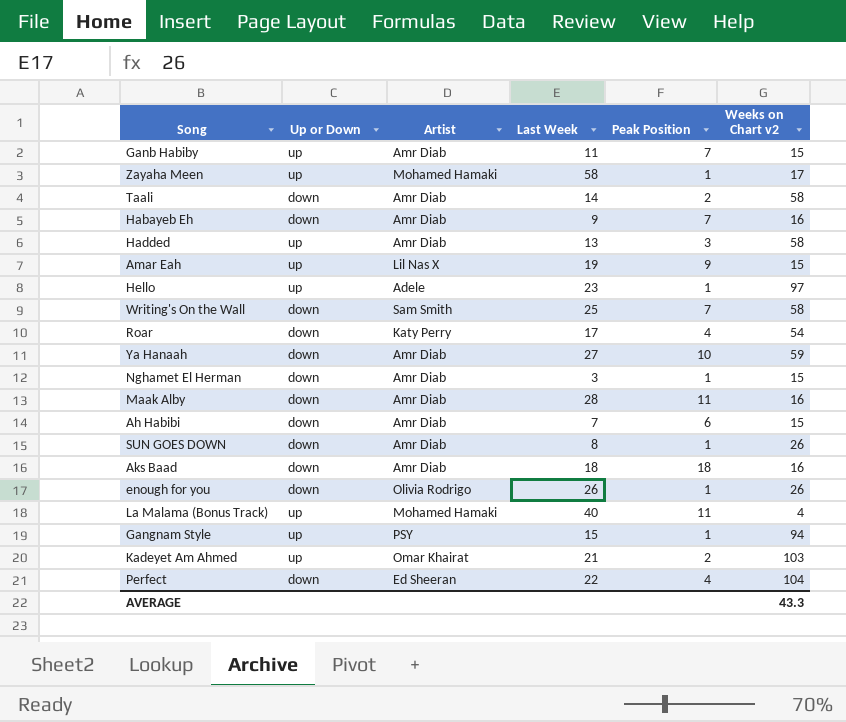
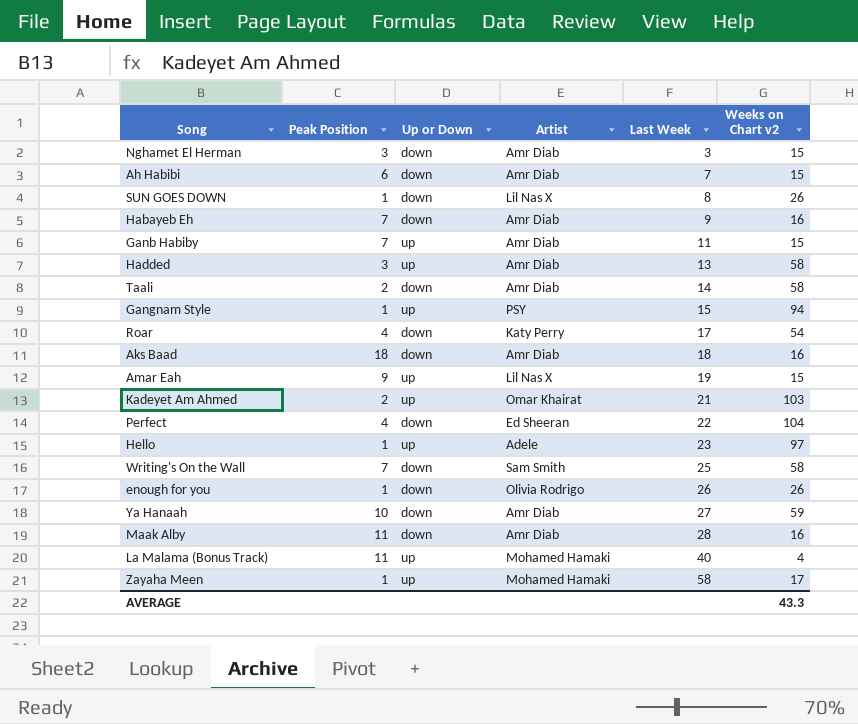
row order: none -> Last Week ascending
column Peak Position | position: 5 -> 2
Nghamet El Herman | Peak Position: 1 -> 3
SUN GOES DOWN | Artist: Amr Diab -> Lil Nas X

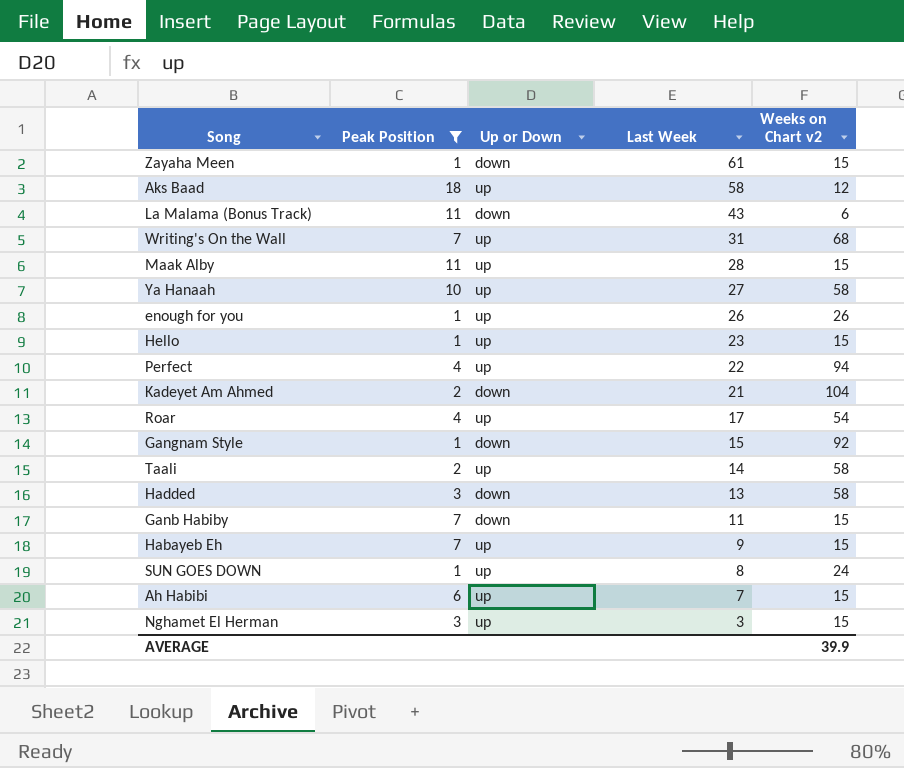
filter: none -> Peak Position != 9
row order: Last Week ascending -> Last Week descending
column Artist | position: 4 -> none
Zayaha Meen | Up or Down: up -> down
Zayaha Meen | Last Week: 58 -> 61
Zayaha Meen | Weeks on Chart v2: 17 -> 15
Aks Baad | Up or Down: down -> up
Aks Baad | Last Week: 18 -> 58
Aks Baad | Weeks on Chart v2: 16 -> 12
La Malama (Bonus Track) | Up or Down: up -> down
La Malama (Bonus Track) | Last Week: 40 -> 43
La Malama (Bonus Track) | Weeks on Chart v2: 4 -> 6
Writing's On the Wall | Up or Down: down -> up
Writing's On the Wall | Last Week: 25 -> 31
Writing's On the Wall | Weeks on Chart v2: 58 -> 68
Maak Alby | Up or Down: down -> up
Maak Alby | Weeks on Chart v2: 16 -> 15
Ya Hanaah | Up or Down: down -> up
Ya Hanaah | Weeks on Chart v2: 59 -> 58
enough for you | Up or Down: down -> up
Hello | Weeks on Chart v2: 97 -> 15
Perfect | Up or Down: down -> up
Perfect | Weeks on Chart v2: 104 -> 94
Kadeyet Am Ahmed | Up or Down: up -> down
Kadeyet Am Ahmed | Weeks on Chart v2: 103 -> 104
Roar | Up or Down: down -> up
Gangnam Style | Up or Down: up -> down
Gangnam Style | Weeks on Chart v2: 94 -> 92
Taali | Up or Down: down -> up
Hadded | Up or Down: up -> down
Ganb Habiby | Up or Down: up -> down
Habayeb Eh | Up or Down: down -> up
Habayeb Eh | Weeks on Chart v2: 16 -> 15
SUN GOES DOWN | Up or Down: down -> up
SUN GOES DOWN | Weeks on Chart v2: 26 -> 24
Ah Habibi | Up or Down: down -> up
Nghamet El Herman | Up or Down: down -> up
AVERAGE | Weeks on Chart v2: 43.3 -> 39.9

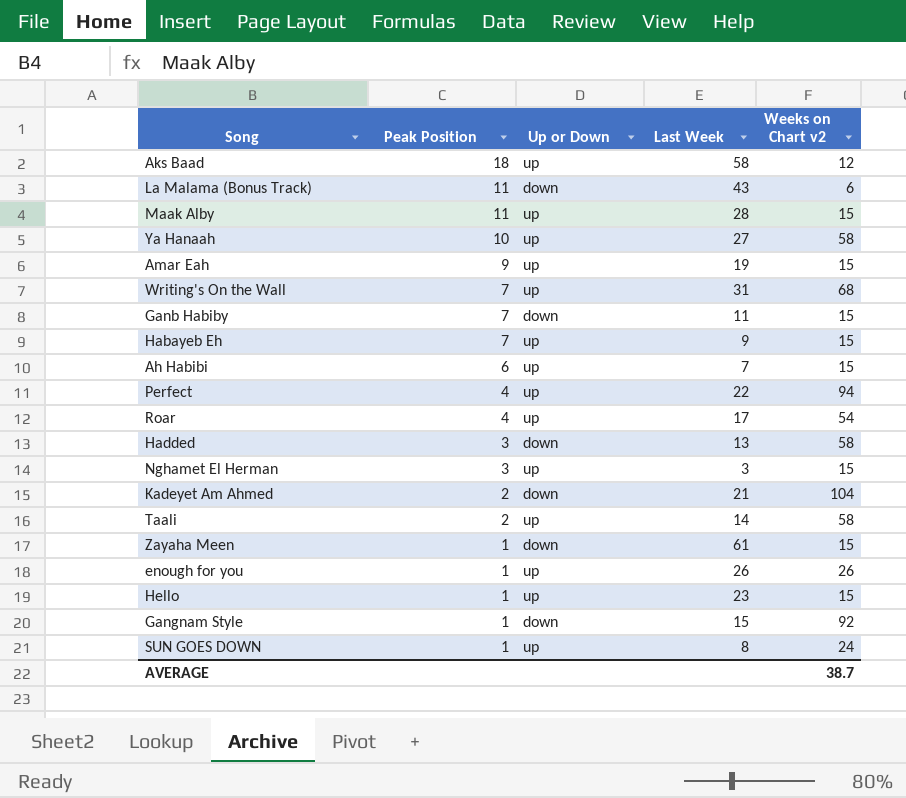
filter: Peak Position != 9 -> none
row order: Last Week descending -> Peak Position descending
AVERAGE | Weeks on Chart v2: 39.9 -> 38.7

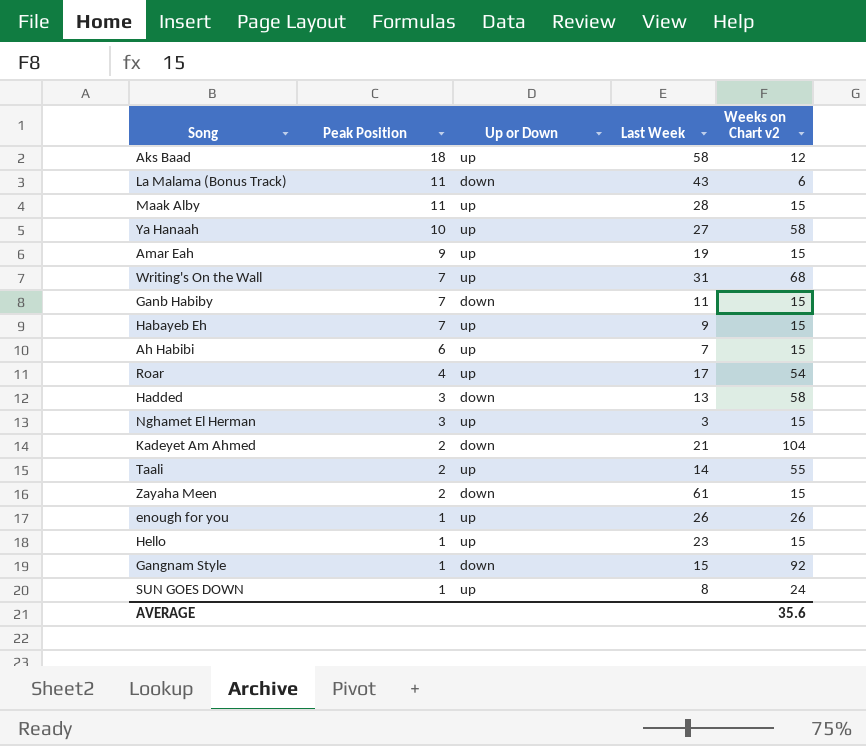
row Perfect: 4 | up | 22 | 94 -> none
Taali | Weeks on Chart v2: 58 -> 55
Zayaha Meen | Peak Position: 1 -> 2
AVERAGE | Weeks on Chart v2: 38.7 -> 35.6

